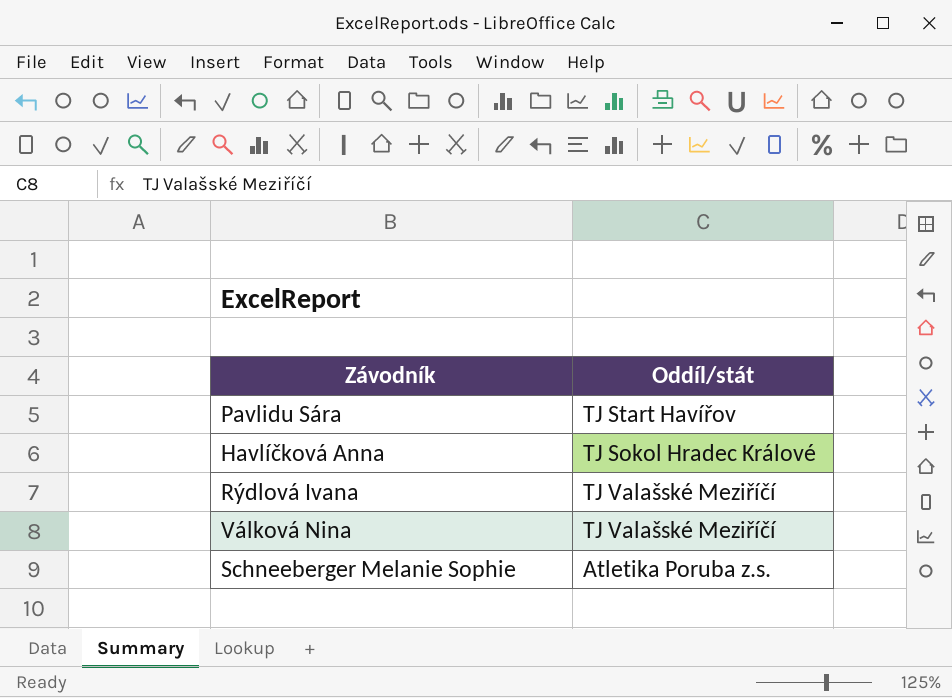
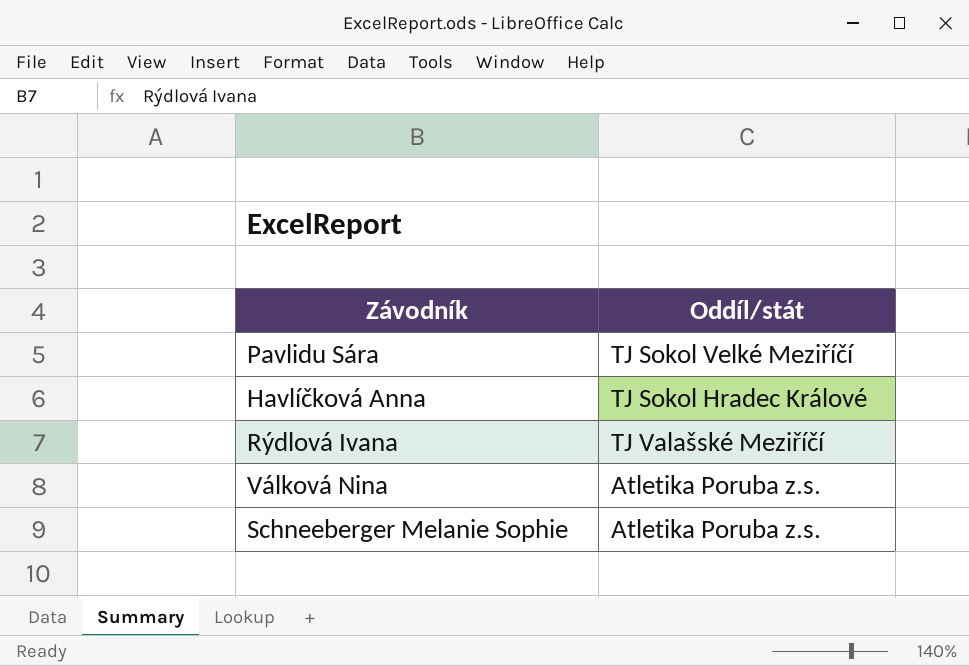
Pavlidu Sára | Oddíl/stát: TJ Start Havířov -> TJ Sokol Velké Meziříčí
Válková Nina | Oddíl/stát: TJ Valašské Meziříčí -> Atletika Poruba z.s.

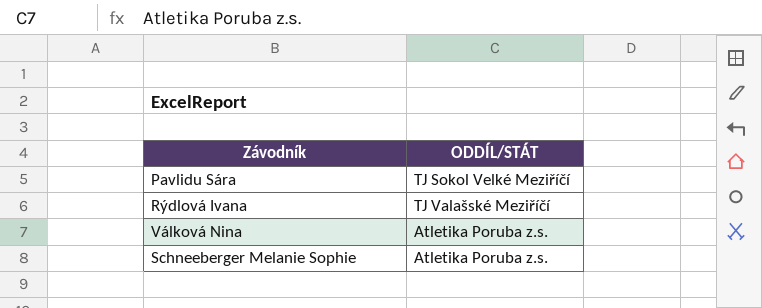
column name: Oddíl/stát -> ODDÍL/STÁT
row Havlíčková Anna: TJ Sokol Hradec Králové -> none

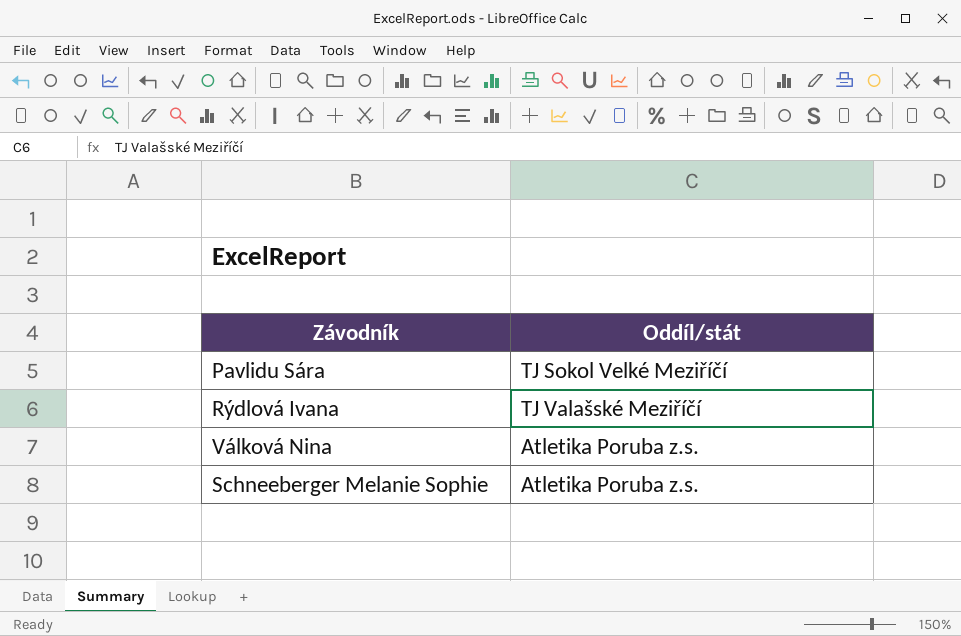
column name: ODDÍL/STÁT -> Oddíl/stát

